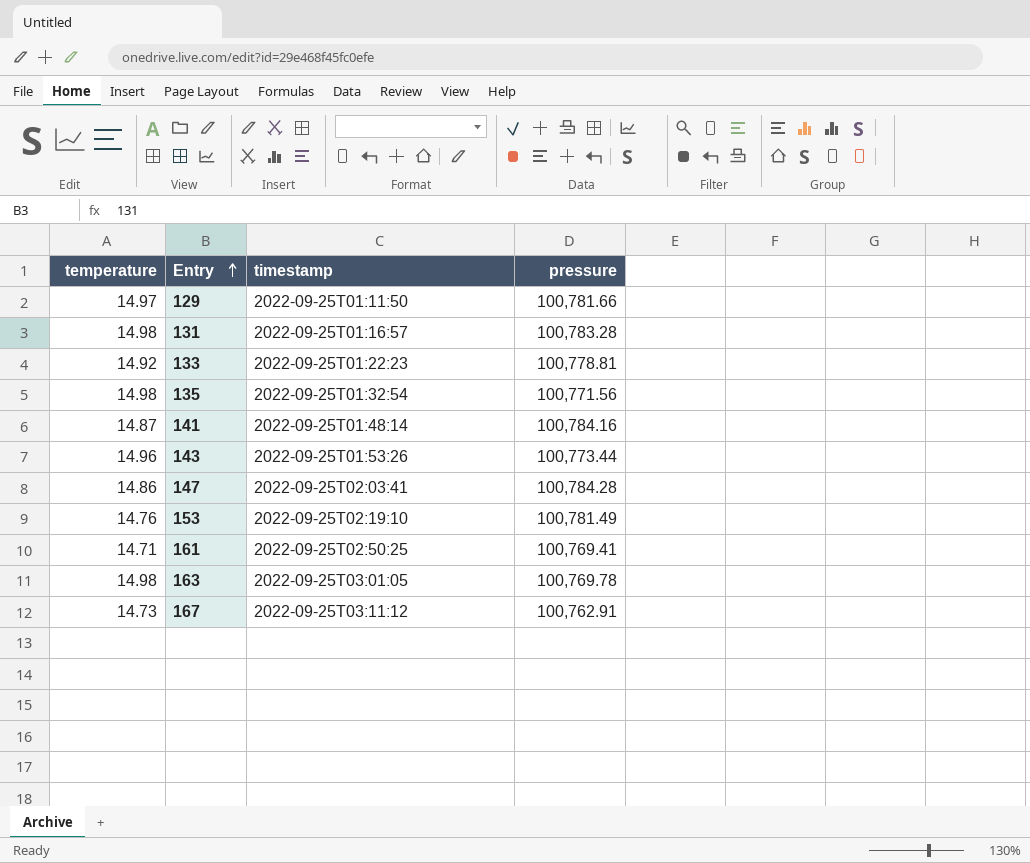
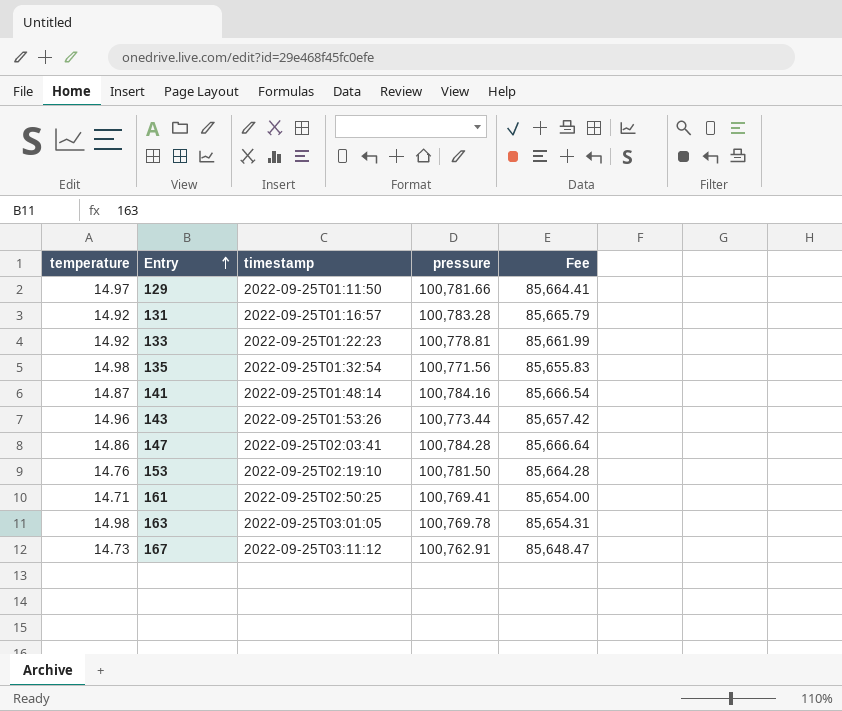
column Fee | formula: none -> [pressure] * 0.85
131 | temperature: 14.98 -> 14.92
153 | pressure: 100,781.49 -> 100,781.50

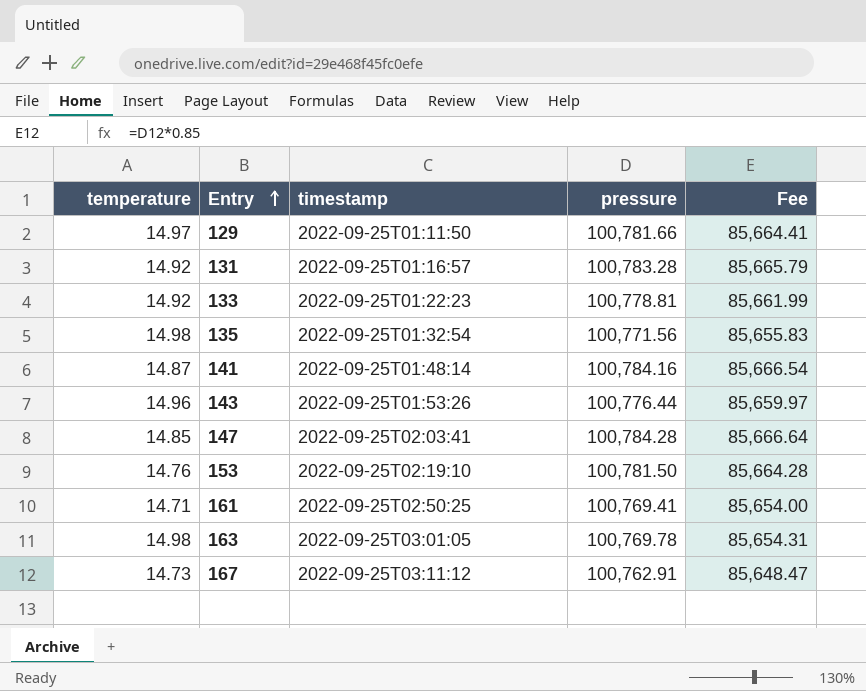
143 | pressure: 100,773.44 -> 100,776.44
143 | Fee: 85,657.42 -> 85,659.97
147 | temperature: 14.86 -> 14.85

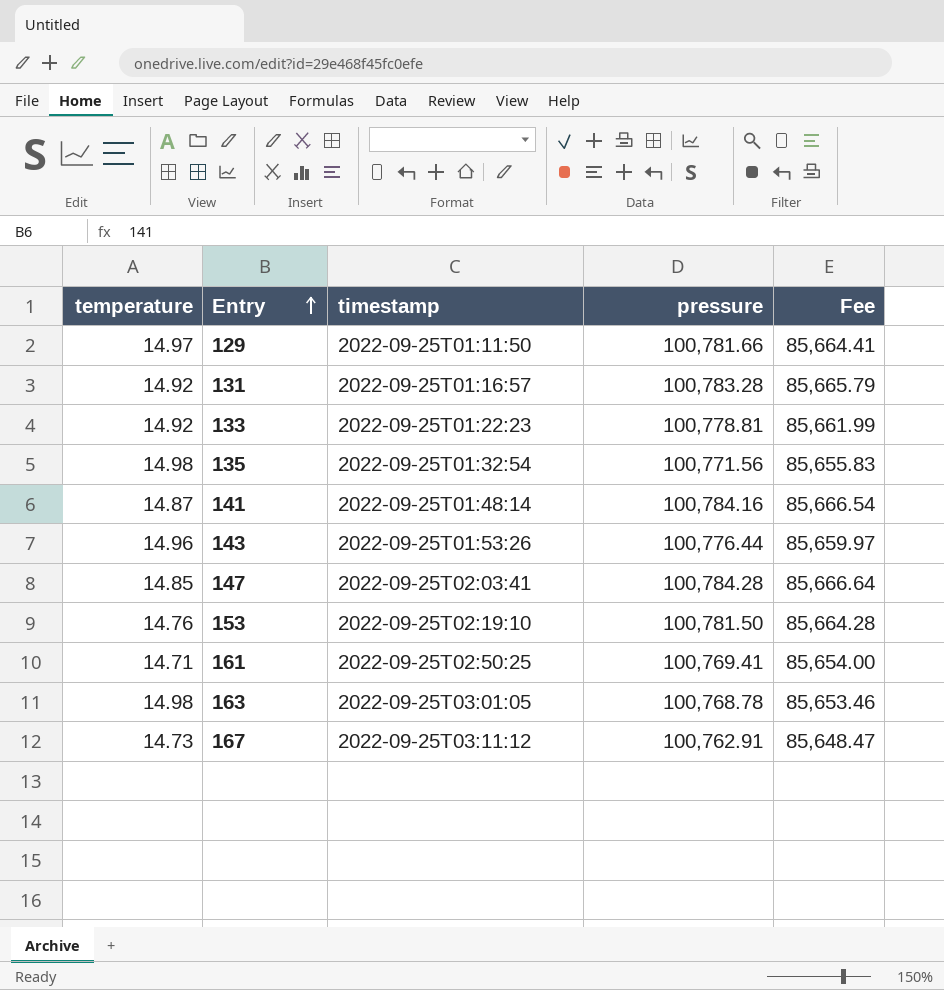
163 | pressure: 100,769.78 -> 100,768.78
163 | Fee: 85,654.31 -> 85,653.46

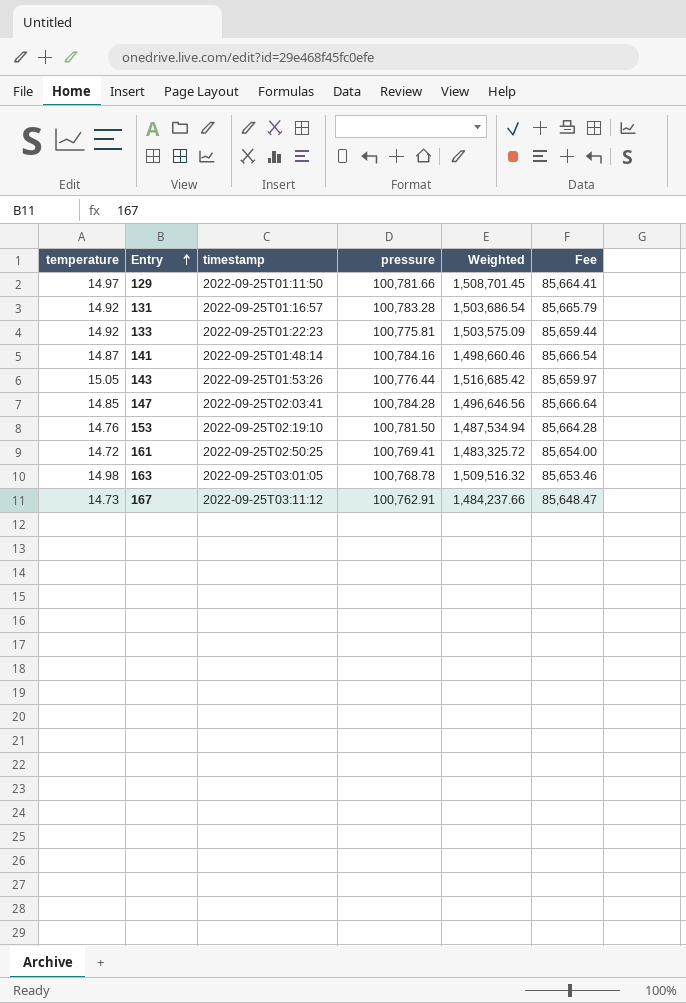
column Weighted | formula: none -> [temperature] * [pressure]
row 135: 14.98 | 2022-09-25T01:32:54 | 100,771.56 | 85,655.83 -> none
133 | pressure: 100,778.81 -> 100,775.81
133 | Fee: 85,661.99 -> 85,659.44
143 | temperature: 14.96 -> 15.05
161 | temperature: 14.71 -> 14.72

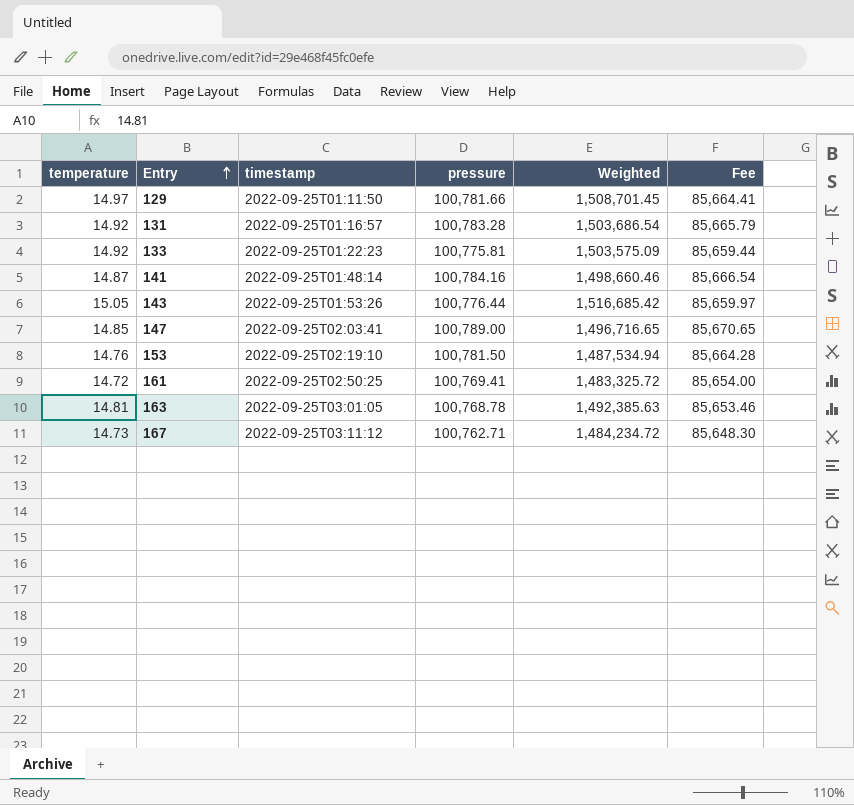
147 | pressure: 100,784.28 -> 100,789.00
147 | Weighted: 1,496,646.56 -> 1,496,716.65
147 | Fee: 85,666.64 -> 85,670.65
163 | temperature: 14.98 -> 14.81
163 | Weighted: 1,509,516.32 -> 1,492,385.63
167 | pressure: 100,762.91 -> 100,762.71
167 | Weighted: 1,484,237.66 -> 1,484,234.72
167 | Fee: 85,648.47 -> 85,648.30

